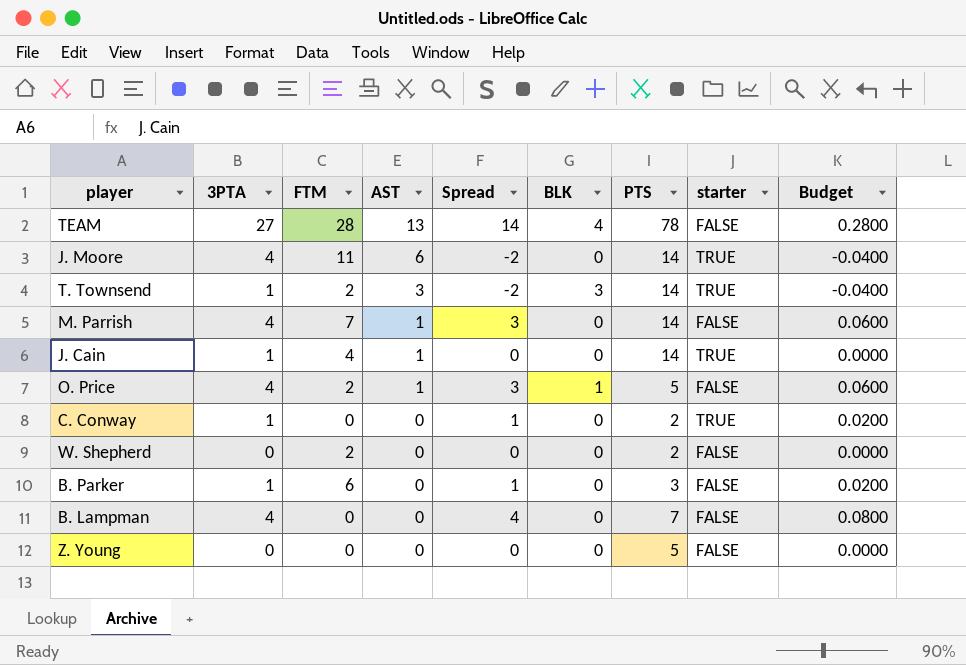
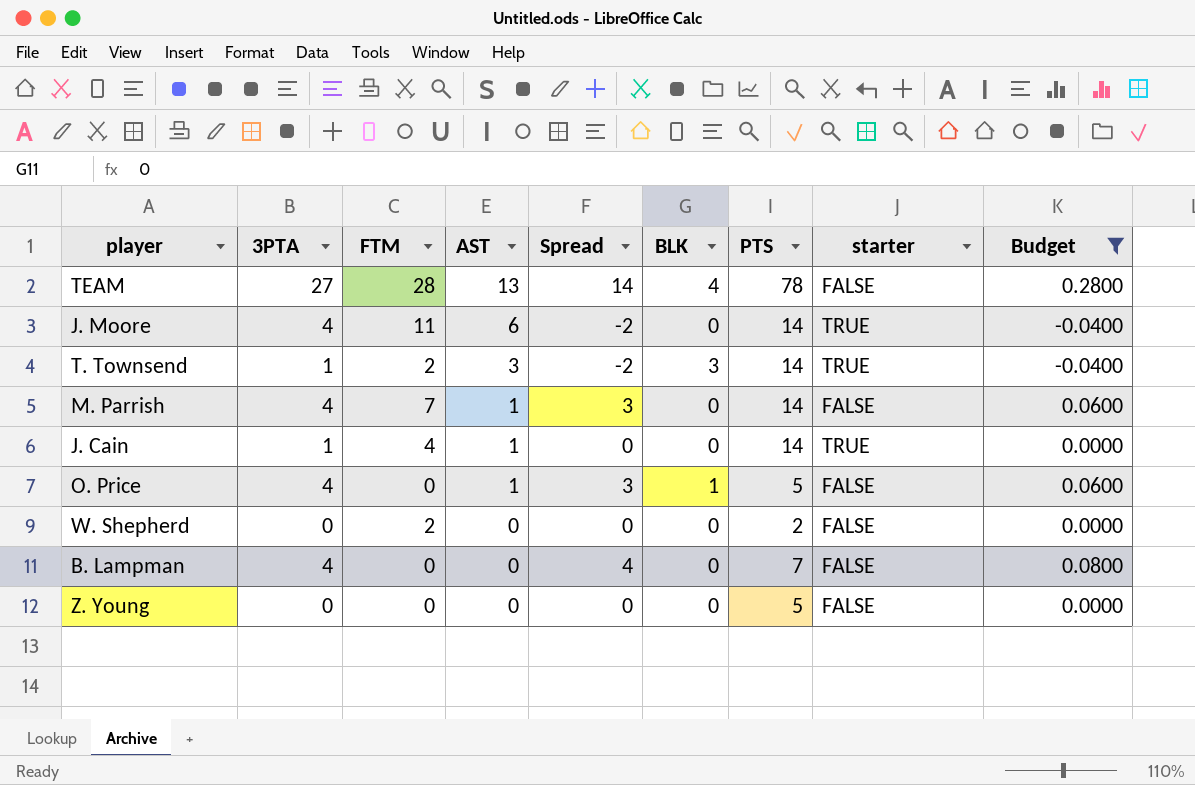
filter: none -> Budget != 0.0200
O. Price | FTM: 2 -> 0

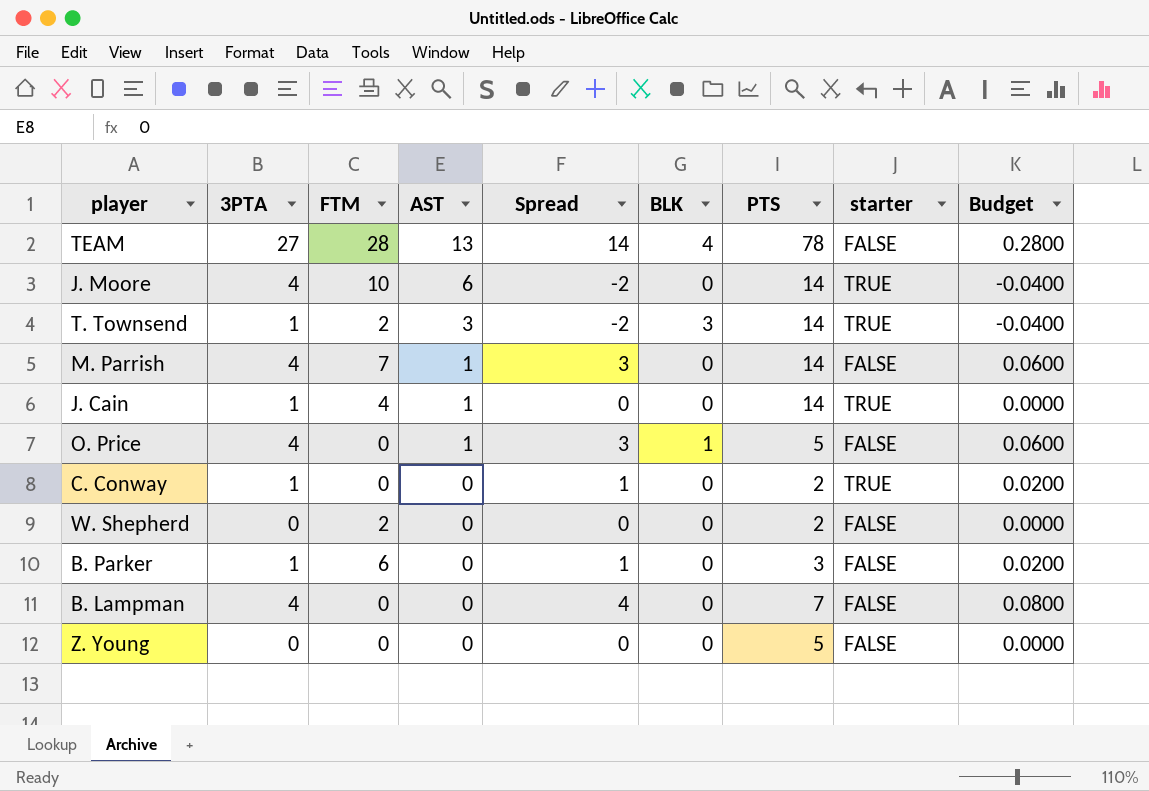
filter: Budget != 0.0200 -> none
J. Moore | FTM: 11 -> 10

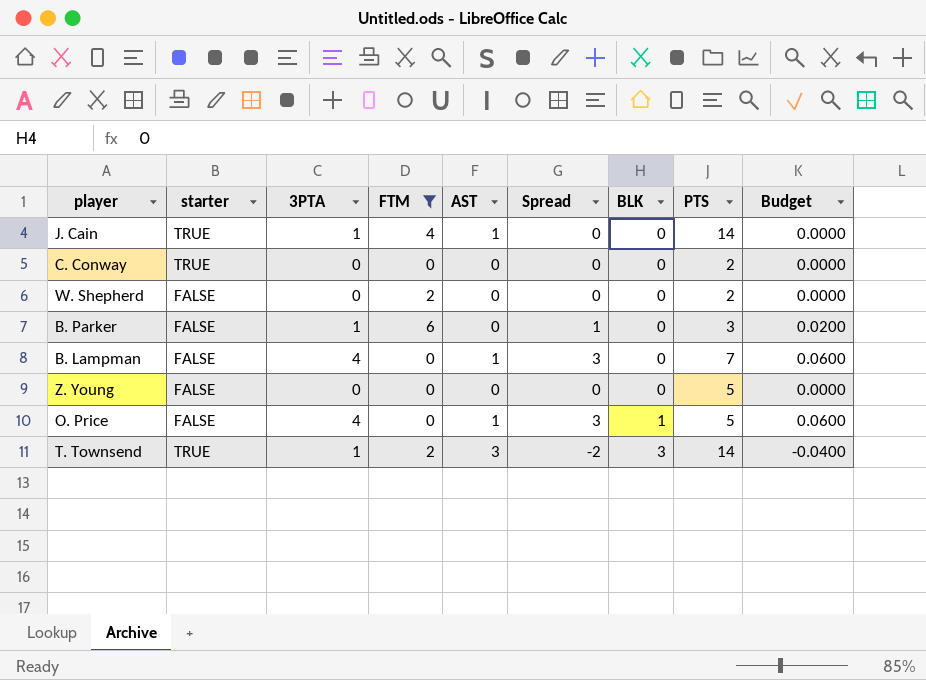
filter: none -> FTM <= 6
row order: AST descending -> BLK ascending
column starter | position: 8 -> 2
C. Conway | 3PTA: 1 -> 0
C. Conway | Spread: 1 -> 0
C. Conway | Budget: 0.0200 -> 0.0000
B. Lampman | AST: 0 -> 1
B. Lampman | Spread: 4 -> 3
B. Lampman | Budget: 0.0800 -> 0.0600

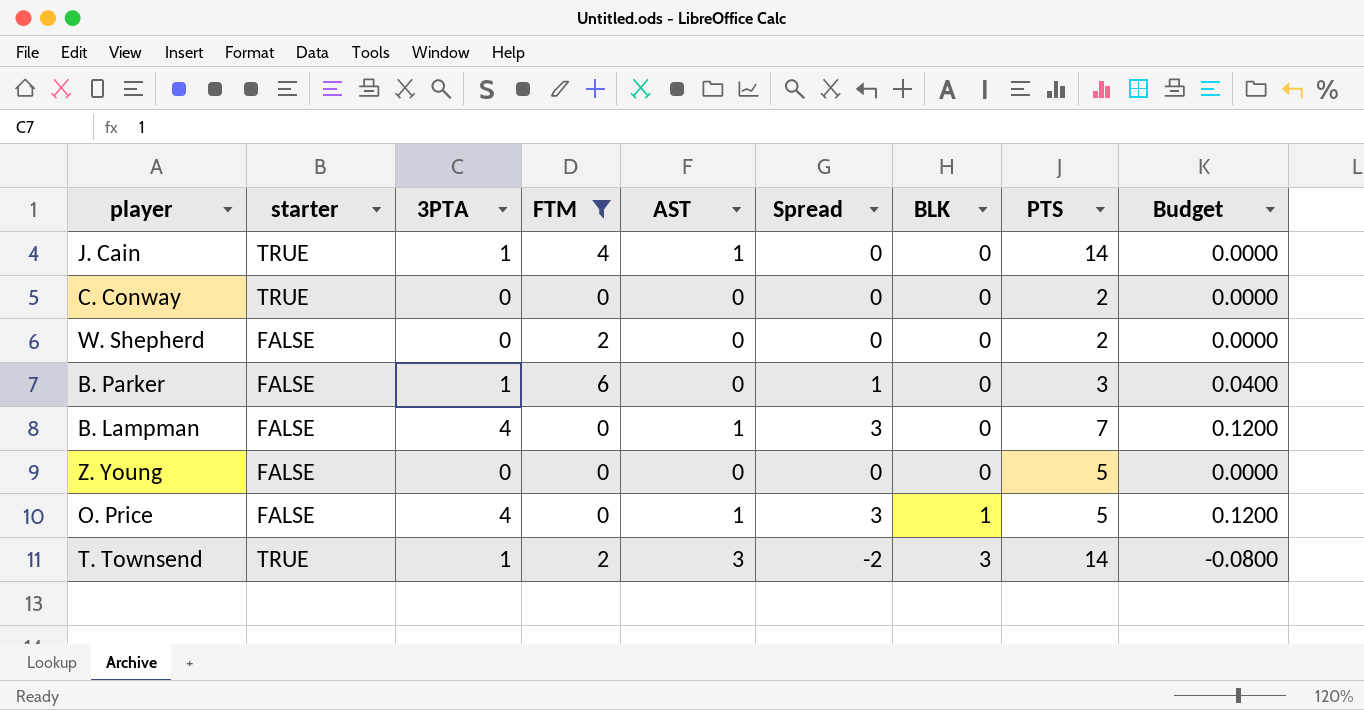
column Budget | formula: [Spread] * 0.02 -> [Spread] * 0.04

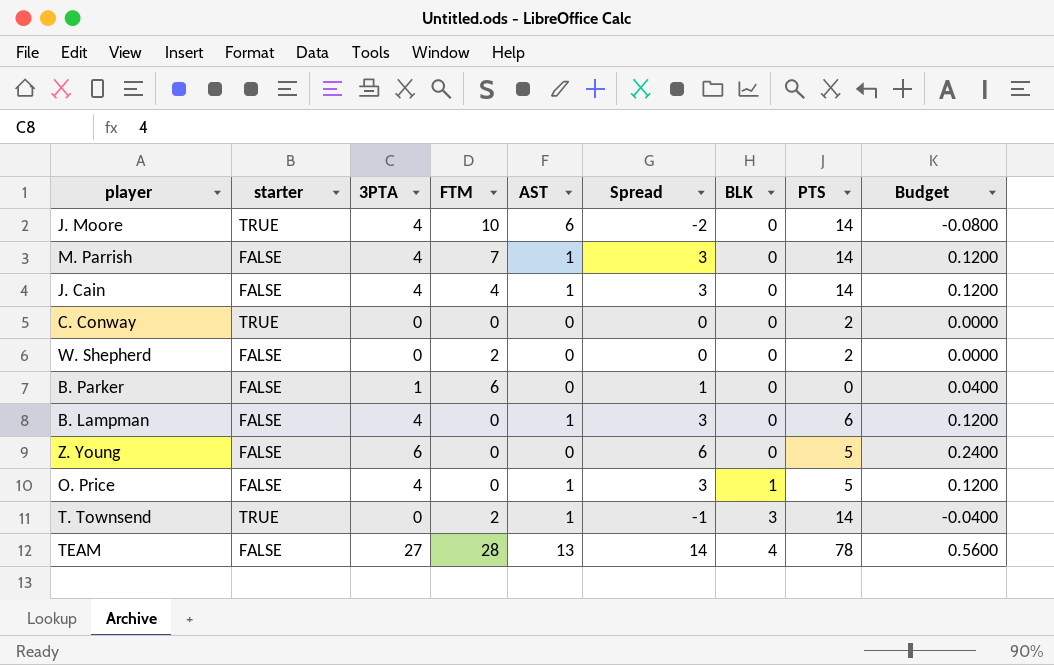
filter: FTM <= 6 -> none
J. Cain | starter: TRUE -> FALSE
J. Cain | 3PTA: 1 -> 4
J. Cain | Spread: 0 -> 3
J. Cain | Budget: 0.0000 -> 0.1200
B. Parker | PTS: 3 -> 0
B. Lampman | PTS: 7 -> 6
Z. Young | 3PTA: 0 -> 6
Z. Young | Spread: 0 -> 6
Z. Young | Budget: 0.0000 -> 0.2400
T. Townsend | 3PTA: 1 -> 0
T. Townsend | AST: 3 -> 1
T. Townsend | Spread: -2 -> -1
T. Townsend | Budget: -0.0800 -> -0.0400

